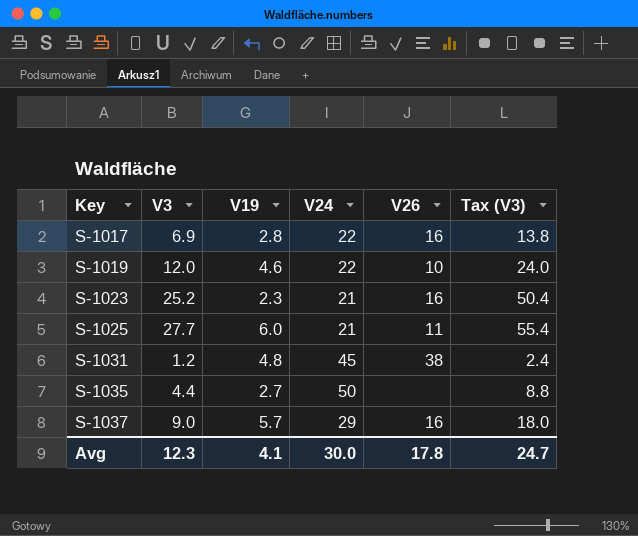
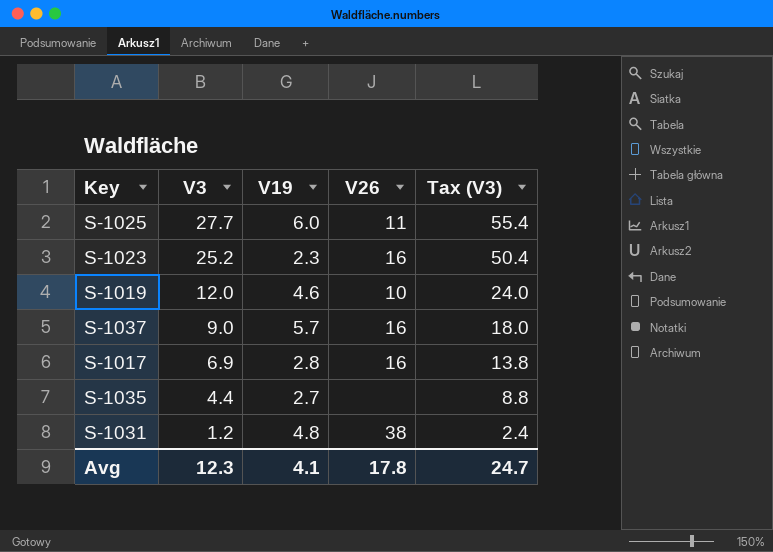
row order: Key ascending -> V3 descending
column V24 | position: 4 -> none

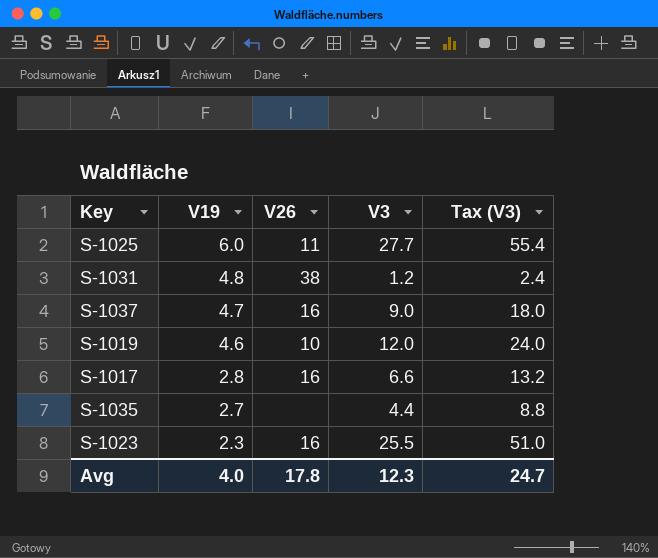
row order: V3 descending -> V19 descending
column V3 | position: 2 -> 4
S-1037 | V19: 5.7 -> 4.7
S-1017 | V3: 6.9 -> 6.6
S-1017 | Tax (V3): 13.8 -> 13.2
S-1023 | V3: 25.2 -> 25.5
S-1023 | Tax (V3): 50.4 -> 51.0
Avg | V19: 4.1 -> 4.0

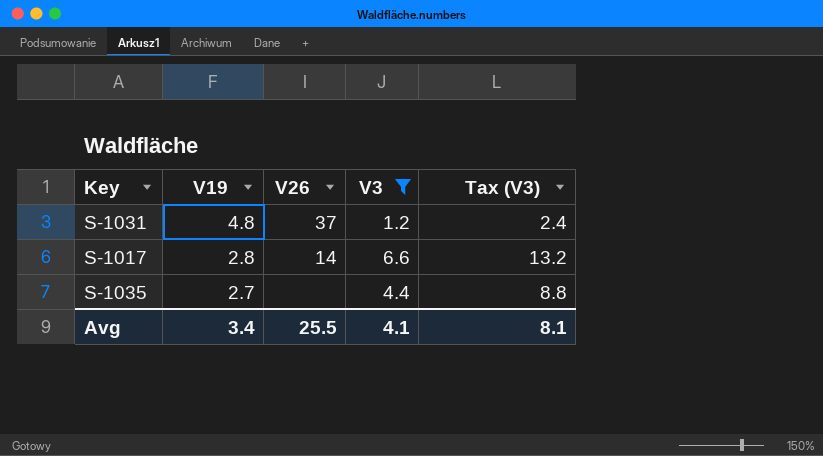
filter: none -> V3 <= 6.6
S-1031 | V26: 38 -> 37
S-1017 | V26: 16 -> 14
Avg | V19: 4.0 -> 3.4
Avg | V26: 17.8 -> 25.5
Avg | V3: 12.3 -> 4.1
Avg | Tax (V3): 24.7 -> 8.1

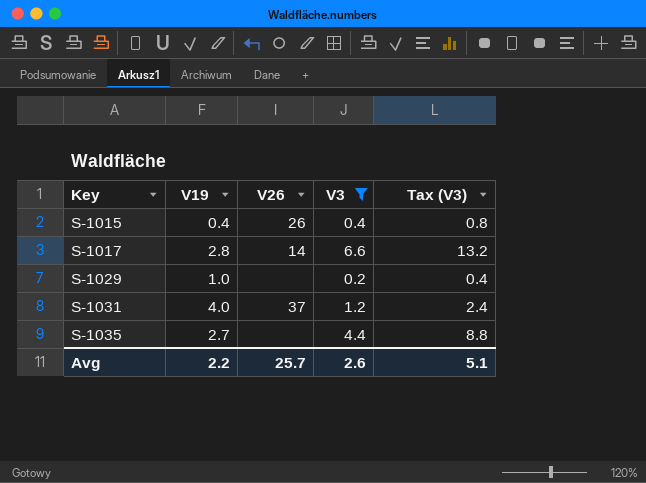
row order: V19 descending -> Key ascending
row S-1015: none -> 0.4 | 26 | 0.4 | 0.8
row S-1029: none -> 1.0 | none | 0.2 | 0.4
S-1031 | V19: 4.8 -> 4.0
Avg | V19: 3.4 -> 2.2
Avg | V26: 25.5 -> 25.7
Avg | V3: 4.1 -> 2.6
Avg | Tax (V3): 8.1 -> 5.1

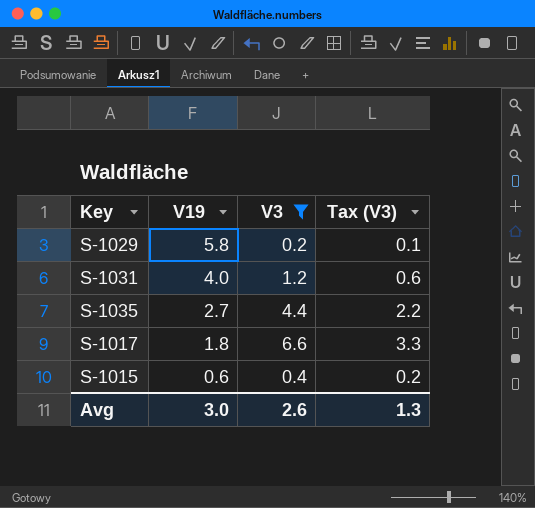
row order: Key ascending -> V19 descending
column V26 | position: 3 -> none
column Tax (V3) | formula: [V3] * 2 -> [V3] * 0.5
S-1029 | V19: 1.0 -> 5.8
S-1017 | V19: 2.8 -> 1.8
S-1015 | V19: 0.4 -> 0.6
Avg | V19: 2.2 -> 3.0
Avg | Tax (V3): 5.1 -> 1.3

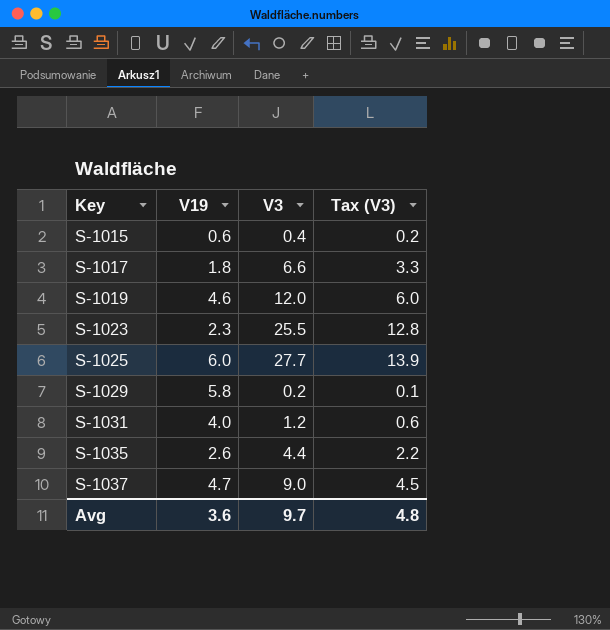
filter: V3 <= 6.6 -> none
row order: V19 descending -> Key ascending
S-1035 | V19: 2.7 -> 2.6
Avg | V19: 3.0 -> 3.6
Avg | V3: 2.6 -> 9.7
Avg | Tax (V3): 1.3 -> 4.8

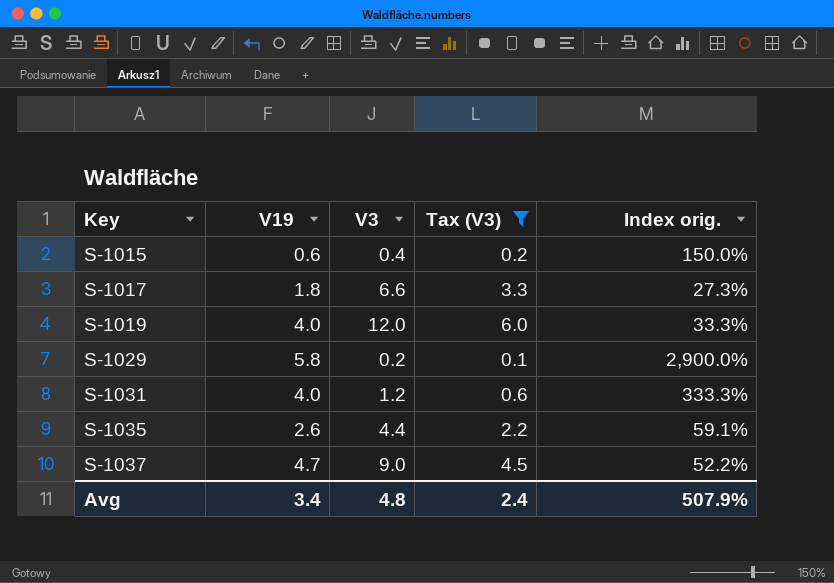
filter: none -> Tax (V3) <= 6.0
column Index orig. | formula: none -> [V19] / [V3]
S-1019 | V19: 4.6 -> 4.0
Avg | V19: 3.6 -> 3.4
Avg | V3: 9.7 -> 4.8
Avg | Tax (V3): 4.8 -> 2.4

